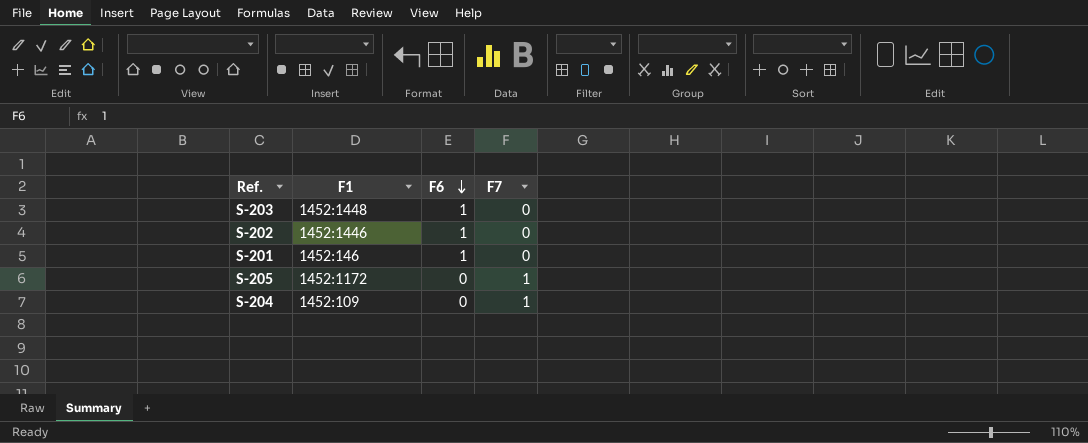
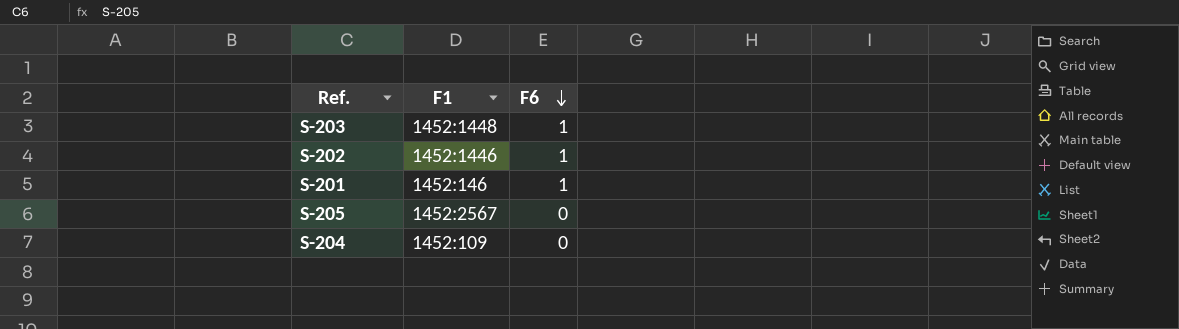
column F7 | position: 4 -> none
S-205 | F1: 1452:1172 -> 1452:2567

